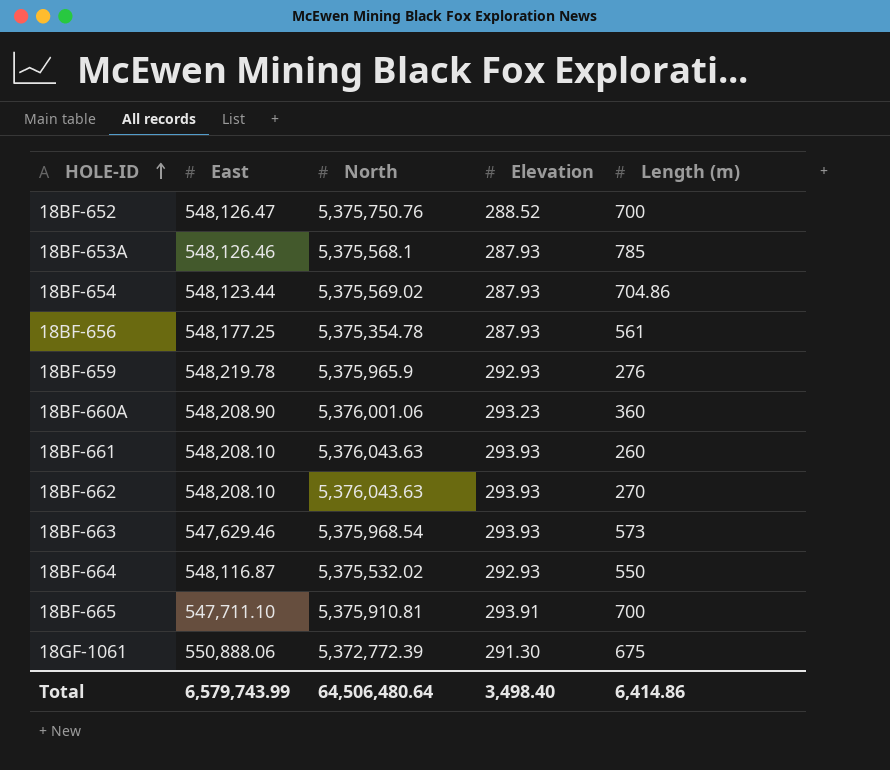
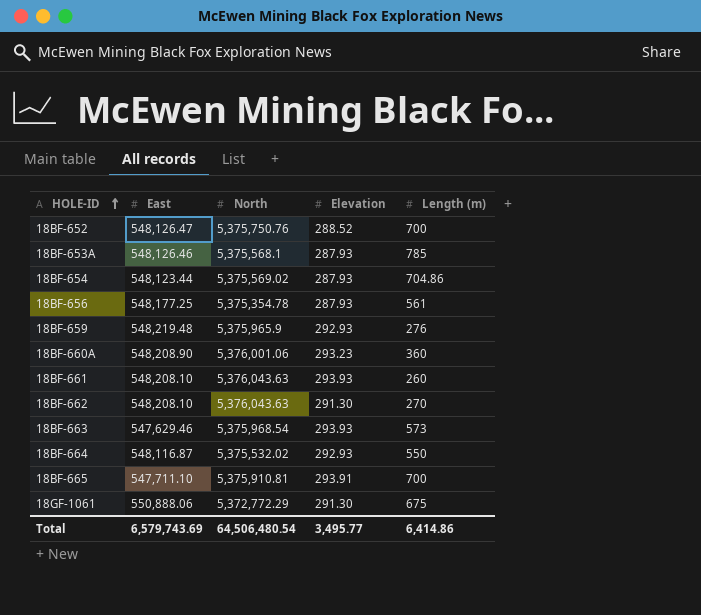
18BF-659 | East: 548,219.78 -> 548,219.48
18BF-662 | Elevation: 293.93 -> 291.30
18GF-1061 | North: 5,372,772.39 -> 5,372,772.29
Total | East: 6,579,743.99 -> 6,579,743.69
Total | North: 64,506,480.64 -> 64,506,480.54
Total | Elevation: 3,498.40 -> 3,495.77

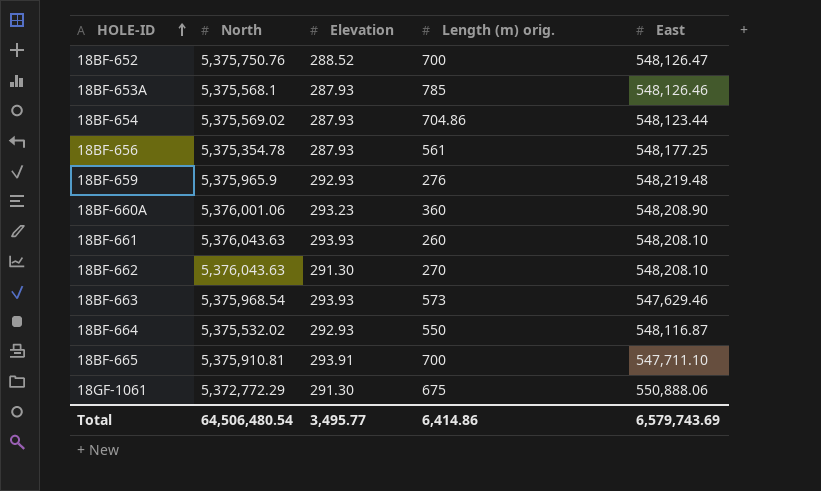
column name: Length (m) -> Length (m) orig.
column East | position: 2 -> 5

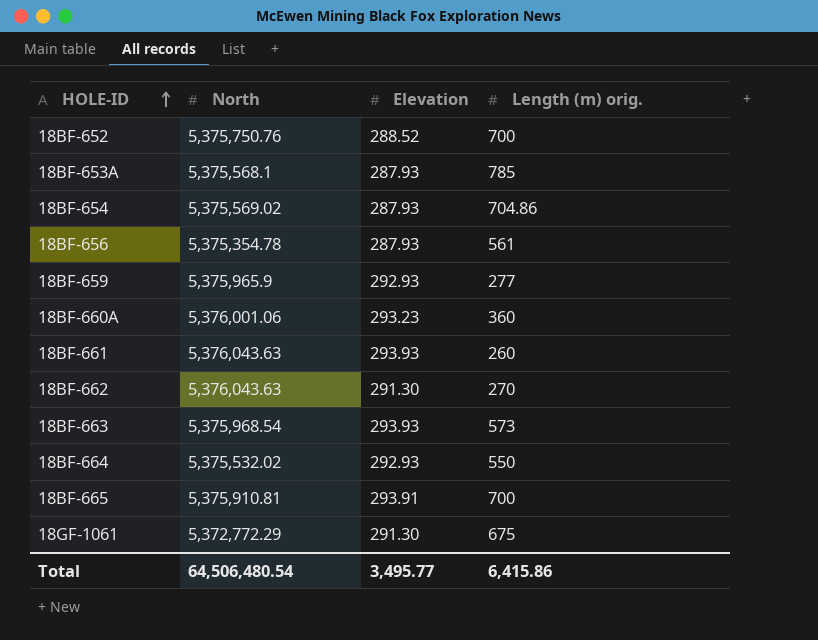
column East | position: 5 -> none
18BF-659 | Length (m) orig.: 276 -> 277
Total | Length (m) orig.: 6,414.86 -> 6,415.86

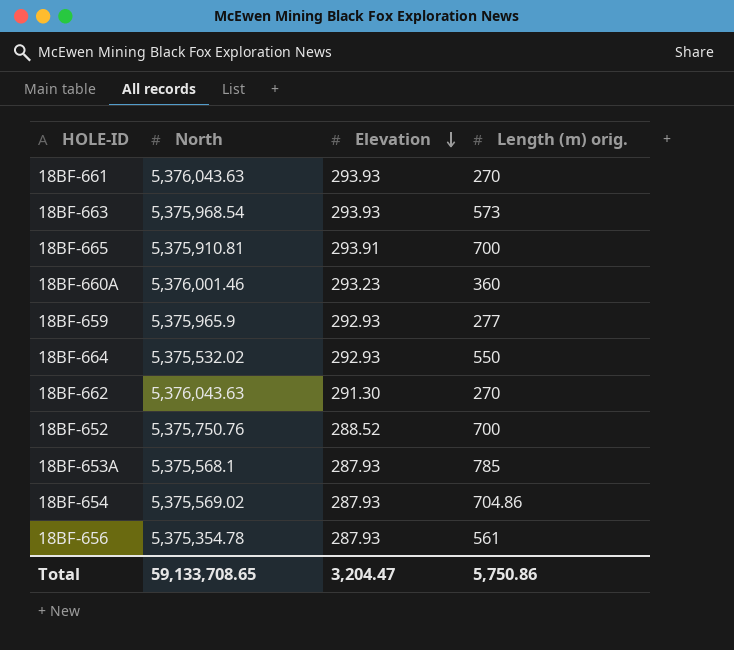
row order: HOLE-ID ascending -> Elevation descending
row 18GF-1061: 5,372,772.29 | 291.30 | 675 -> none
18BF-661 | Length (m) orig.: 260 -> 270
18BF-660A | North: 5,376,001.06 -> 5,376,001.46
Total | North: 64,506,480.54 -> 59,133,708.65
Total | Elevation: 3,495.77 -> 3,204.47
Total | Length (m) orig.: 6,415.86 -> 5,750.86

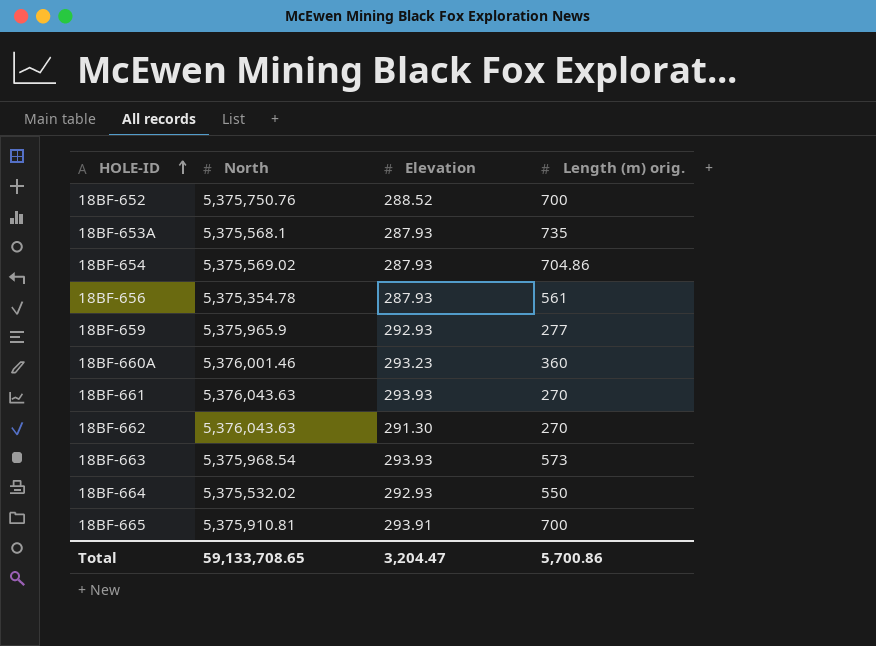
row order: Elevation descending -> HOLE-ID ascending
18BF-653A | Length (m) orig.: 785 -> 735
Total | Length (m) orig.: 5,750.86 -> 5,700.86

